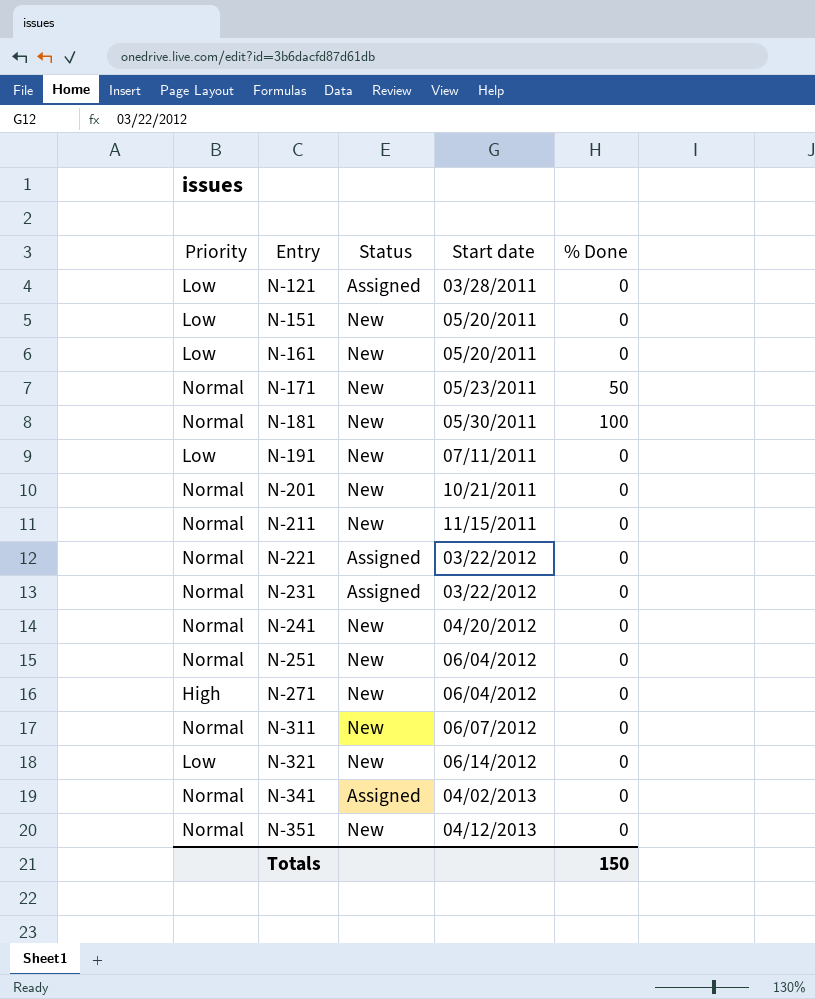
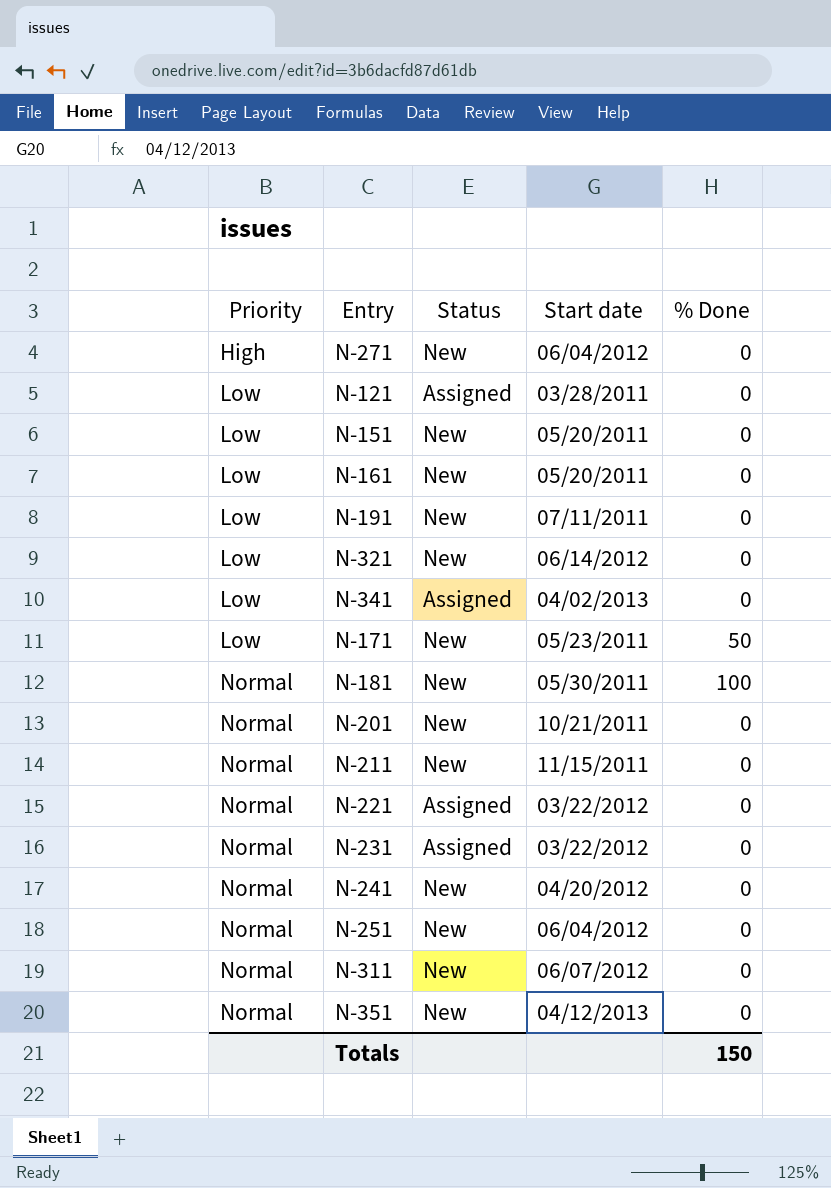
row order: Entry ascending -> Priority ascending
N-341 | Priority: Normal -> Low
N-171 | Priority: Normal -> Low

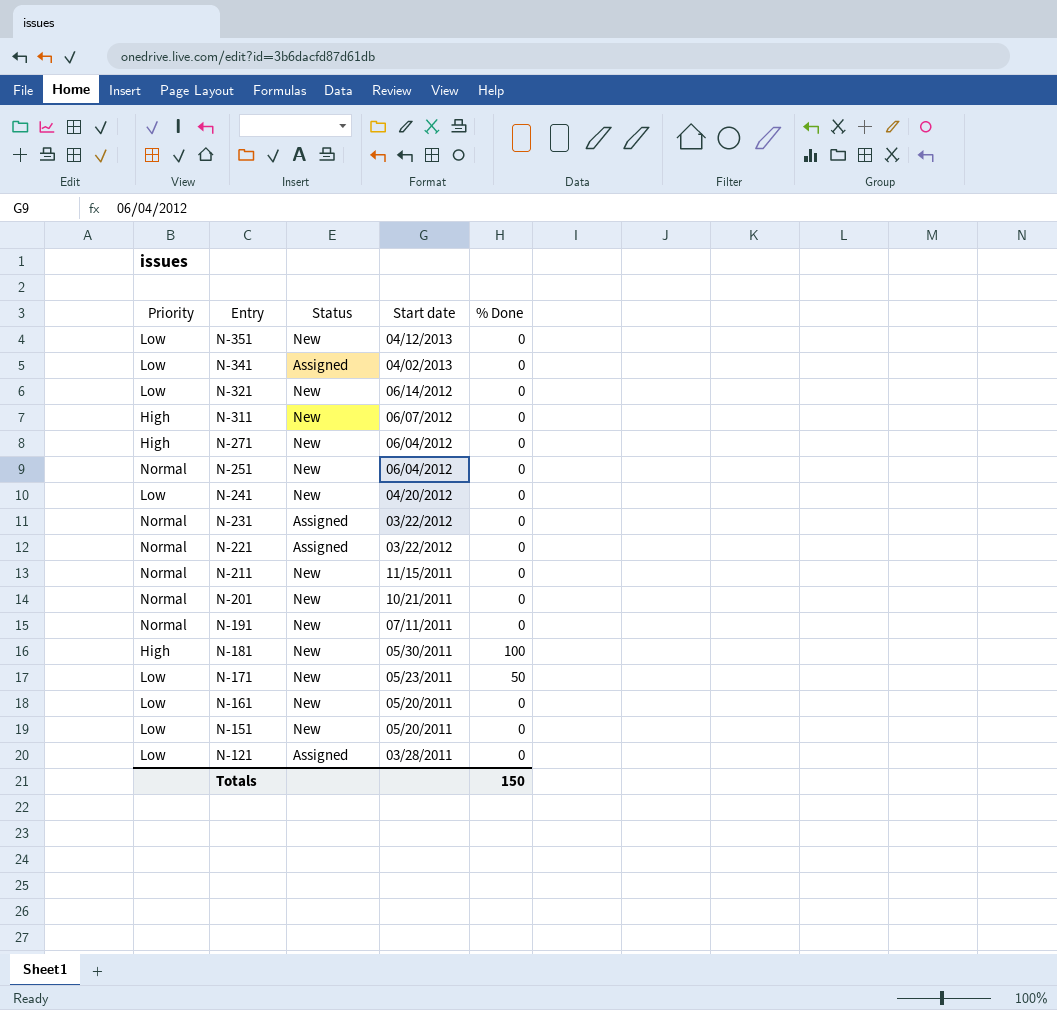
row order: Priority ascending -> Entry descending
N-351 | Priority: Normal -> Low
N-311 | Priority: Normal -> High
N-241 | Priority: Normal -> Low
N-191 | Priority: Low -> Normal
N-181 | Priority: Normal -> High

